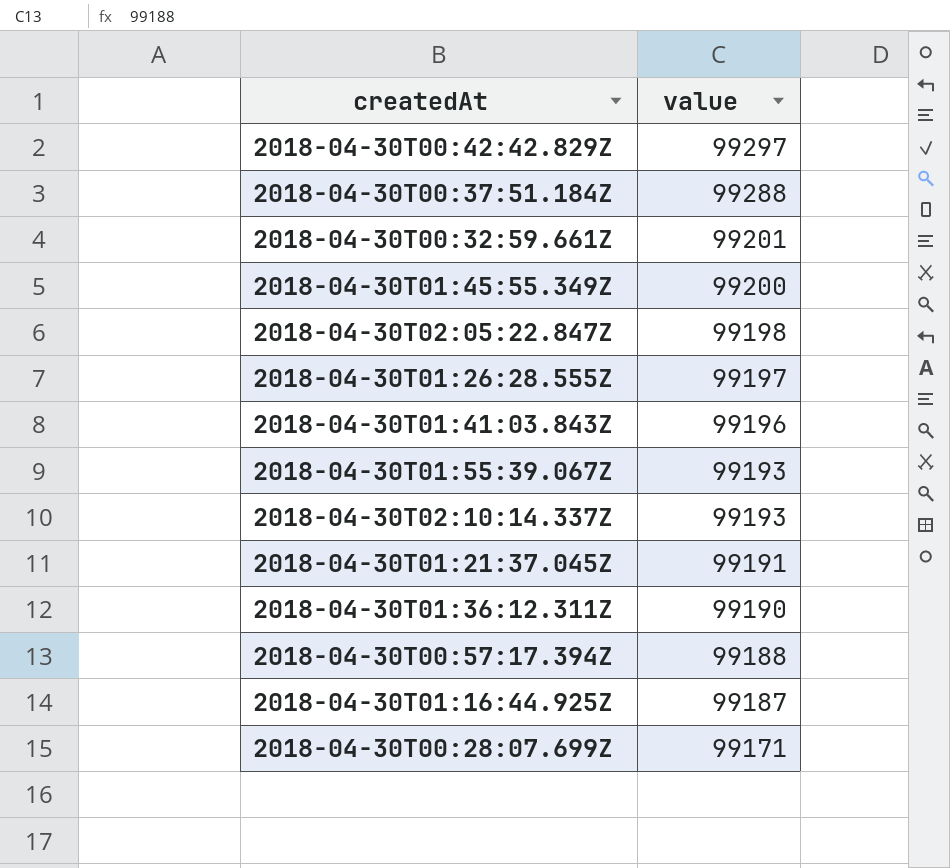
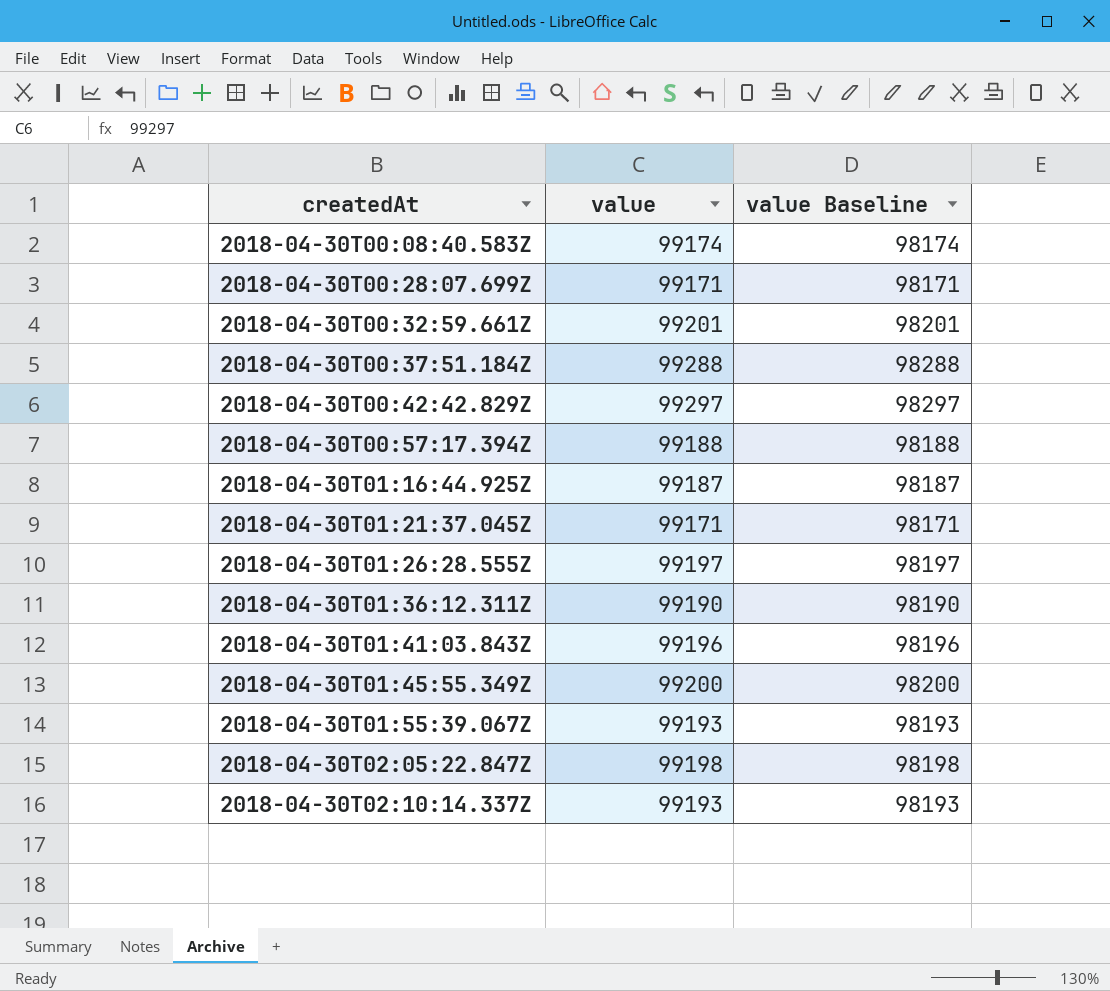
row order: value descending -> createdAt ascending
column value Baseline | formula: none -> [value] - 1000
row 2018-04-30T00:08:40.583Z: none -> 99174 | 98174
2018-04-30T01:21:37.045Z | value: 99191 -> 99171

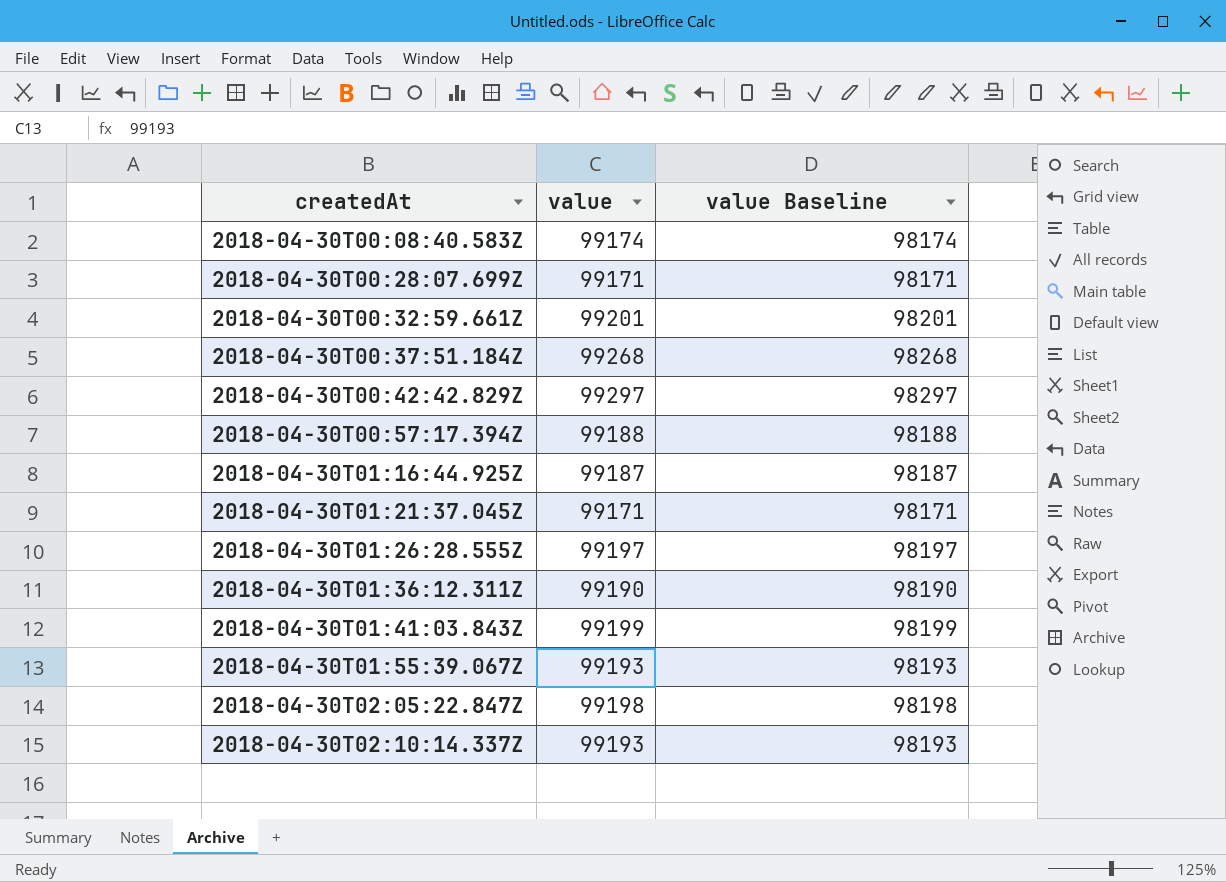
row 2018-04-30T01:45:55.349Z: 99200 | 98200 -> none
2018-04-30T00:37:51.184Z | value: 99288 -> 99268
2018-04-30T00:37:51.184Z | value Baseline: 98288 -> 98268
2018-04-30T01:41:03.843Z | value: 99196 -> 99199
2018-04-30T01:41:03.843Z | value Baseline: 98196 -> 98199

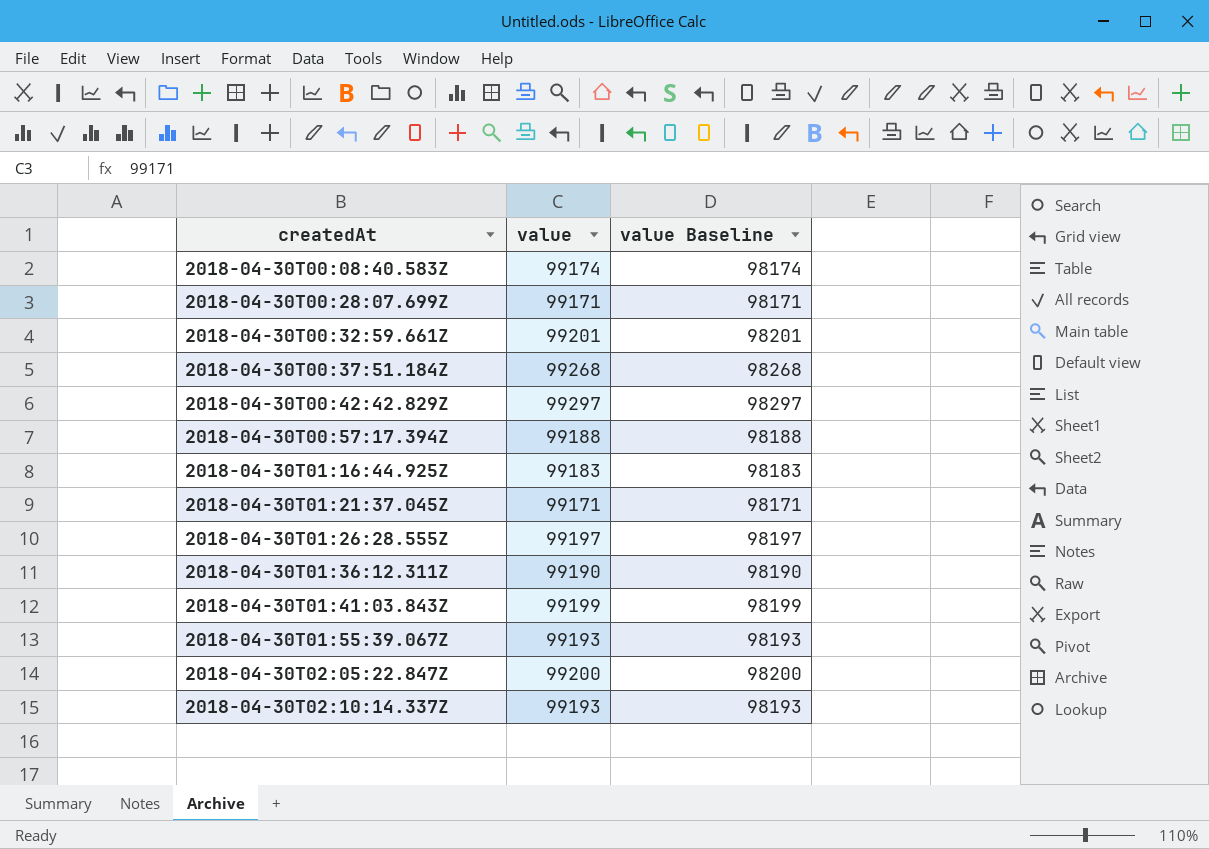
2018-04-30T01:16:44.925Z | value: 99187 -> 99183
2018-04-30T01:16:44.925Z | value Baseline: 98187 -> 98183
2018-04-30T02:05:22.847Z | value: 99198 -> 99200
2018-04-30T02:05:22.847Z | value Baseline: 98198 -> 98200

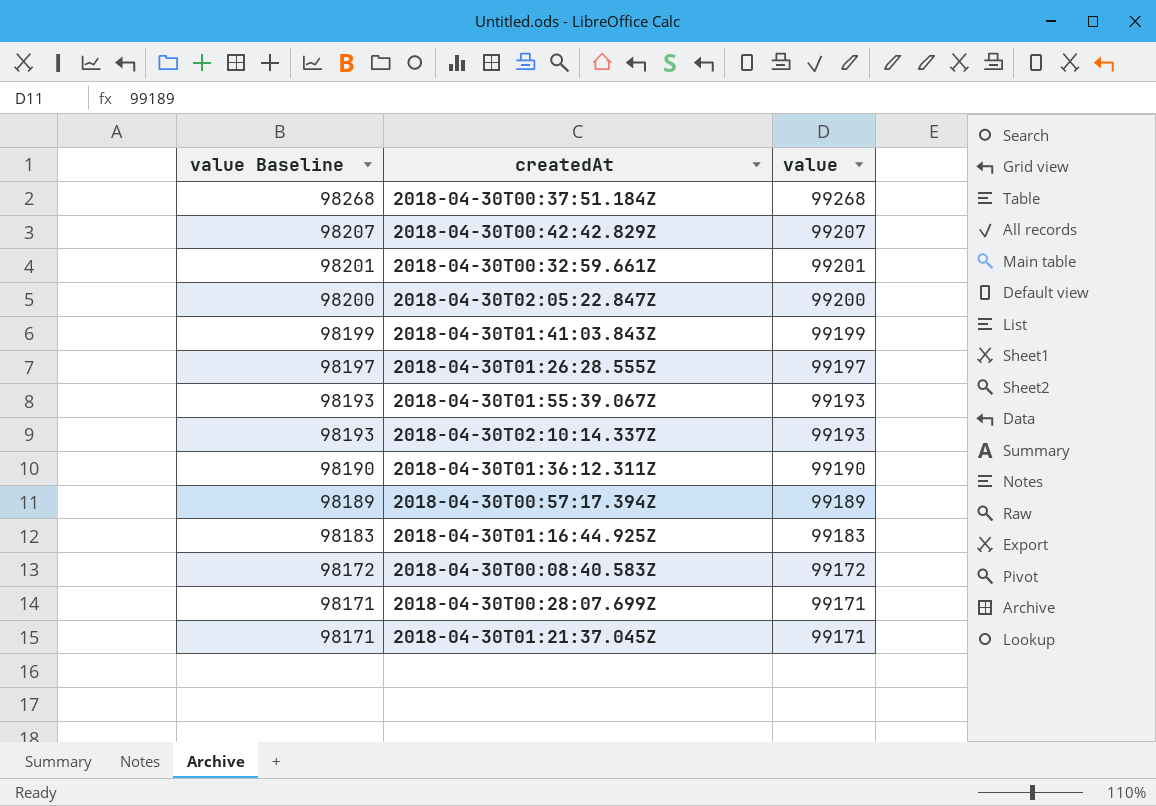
row order: createdAt ascending -> value Baseline descending
column value Baseline | position: 3 -> 1
2018-04-30T00:42:42.829Z | value Baseline: 98297 -> 98207
2018-04-30T00:42:42.829Z | value: 99297 -> 99207
2018-04-30T00:57:17.394Z | value Baseline: 98188 -> 98189
2018-04-30T00:57:17.394Z | value: 99188 -> 99189
2018-04-30T00:08:40.583Z | value Baseline: 98174 -> 98172
2018-04-30T00:08:40.583Z | value: 99174 -> 99172

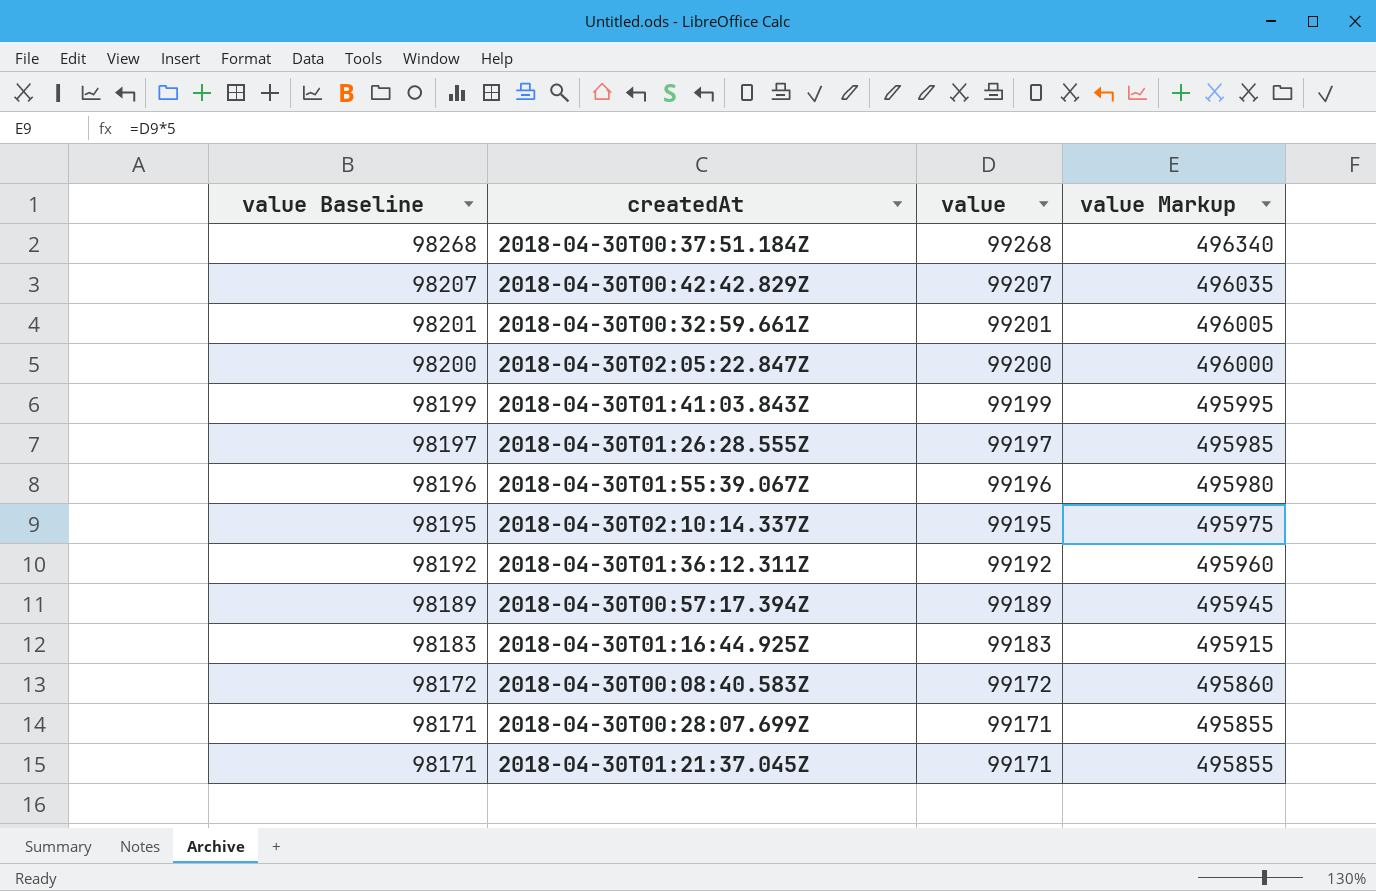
column value Markup | formula: none -> [value] * 5
2018-04-30T01:55:39.067Z | value Baseline: 98193 -> 98196
2018-04-30T01:55:39.067Z | value: 99193 -> 99196
2018-04-30T02:10:14.337Z | value Baseline: 98193 -> 98195
2018-04-30T02:10:14.337Z | value: 99193 -> 99195
2018-04-30T01:36:12.311Z | value Baseline: 98190 -> 98192
2018-04-30T01:36:12.311Z | value: 99190 -> 99192

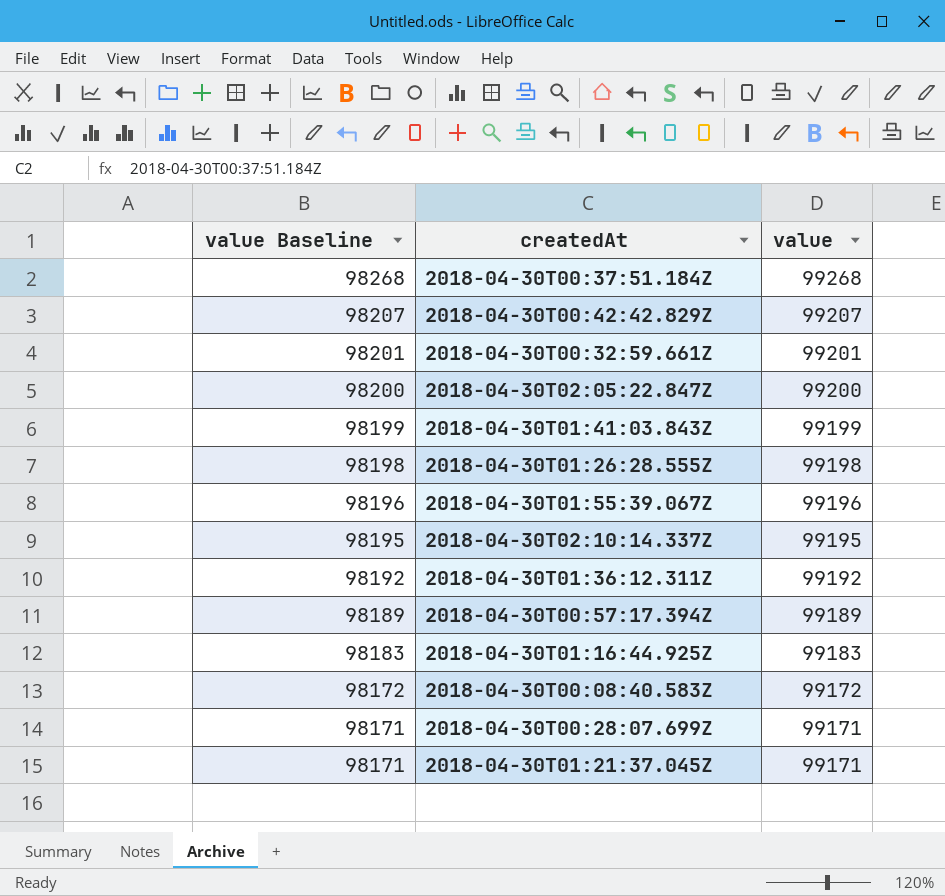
column value Markup | formula: [value] * 5 -> none
2018-04-30T01:26:28.555Z | value Baseline: 98197 -> 98198
2018-04-30T01:26:28.555Z | value: 99197 -> 99198

